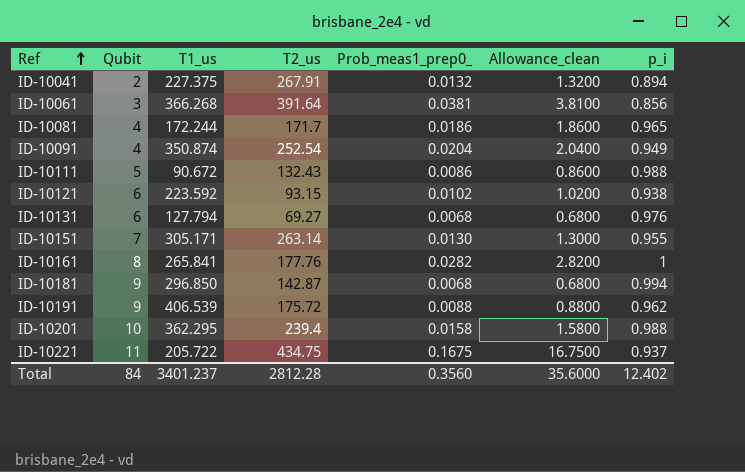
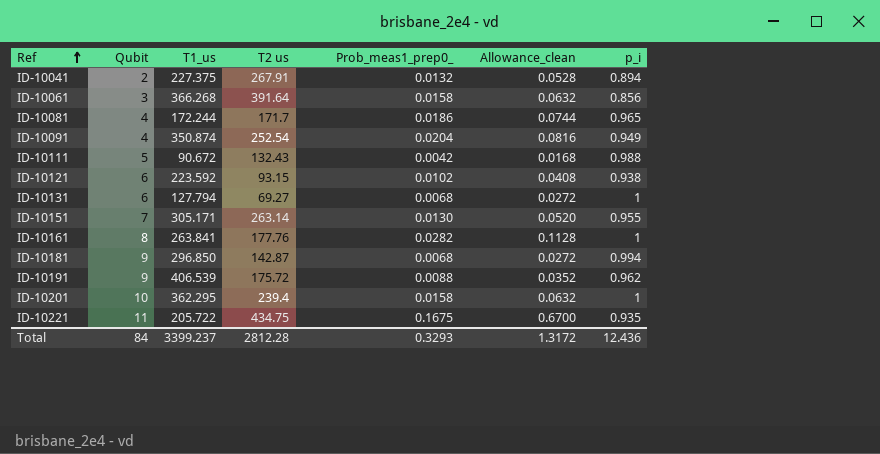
column name: T2_us -> T2 us
column Allowance_clean | formula: [Prob_meas1_prep0_] * 100 -> [Prob_meas1_prep0_] * 4
ID-10061 | Prob_meas1_prep0_: 0.0381 -> 0.0158
ID-10111 | Prob_meas1_prep0_: 0.0086 -> 0.0042
ID-10131 | p_i: 0.976 -> 1
ID-10161 | T1_us: 265.841 -> 263.841
ID-10201 | p_i: 0.988 -> 1
ID-10221 | p_i: 0.937 -> 0.935
Total | T1_us: 3401.237 -> 3399.237
Total | Prob_meas1_prep0_: 0.3560 -> 0.3293
Total | Allowance_clean: 35.6000 -> 1.3172
Total | p_i: 12.402 -> 12.436

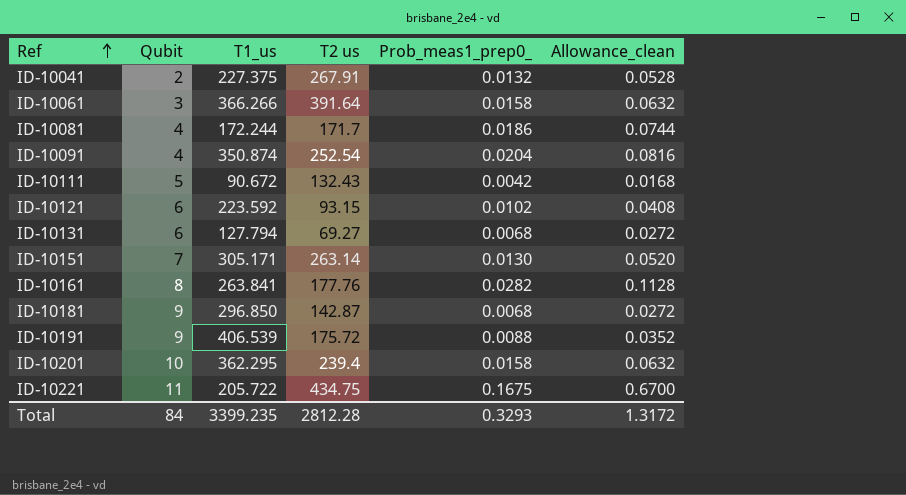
column p_i | position: 7 -> none
ID-10061 | T1_us: 366.268 -> 366.266
Total | T1_us: 3399.237 -> 3399.235

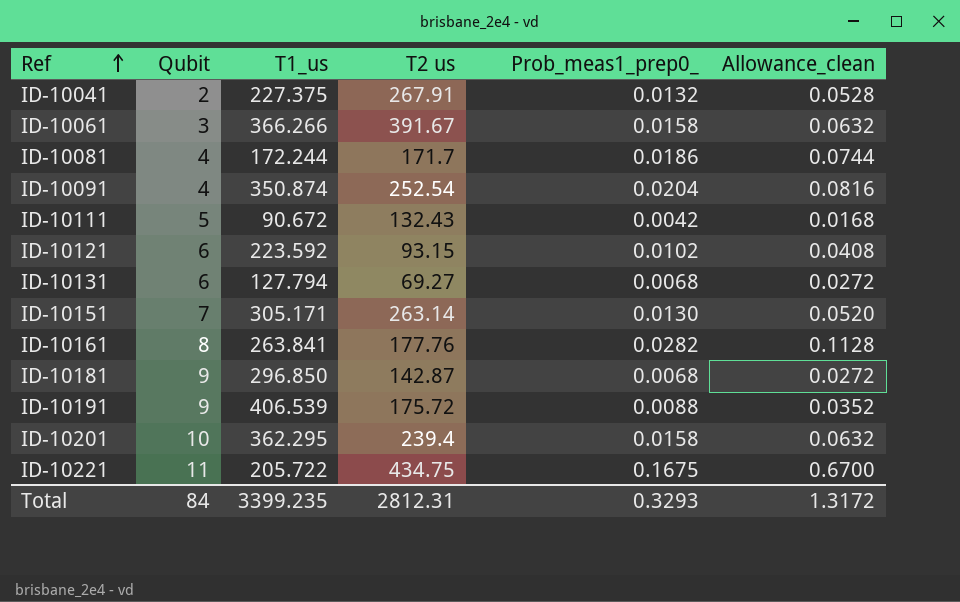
ID-10061 | T2 us: 391.64 -> 391.67
Total | T2 us: 2812.28 -> 2812.31

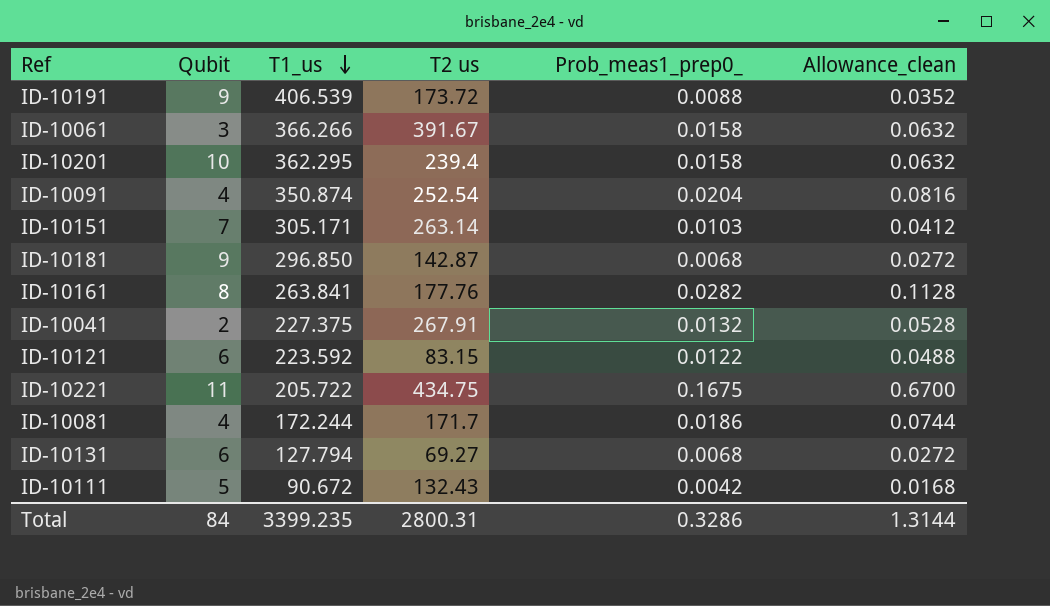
row order: Ref ascending -> T1_us descending
ID-10191 | T2 us: 175.72 -> 173.72
ID-10151 | Prob_meas1_prep0_: 0.0130 -> 0.0103
ID-10151 | Allowance_clean: 0.0520 -> 0.0412
ID-10121 | T2 us: 93.15 -> 83.15
ID-10121 | Prob_meas1_prep0_: 0.0102 -> 0.0122
ID-10121 | Allowance_clean: 0.0408 -> 0.0488
Total | T2 us: 2812.31 -> 2800.31
Total | Prob_meas1_prep0_: 0.3293 -> 0.3286
Total | Allowance_clean: 1.3172 -> 1.3144

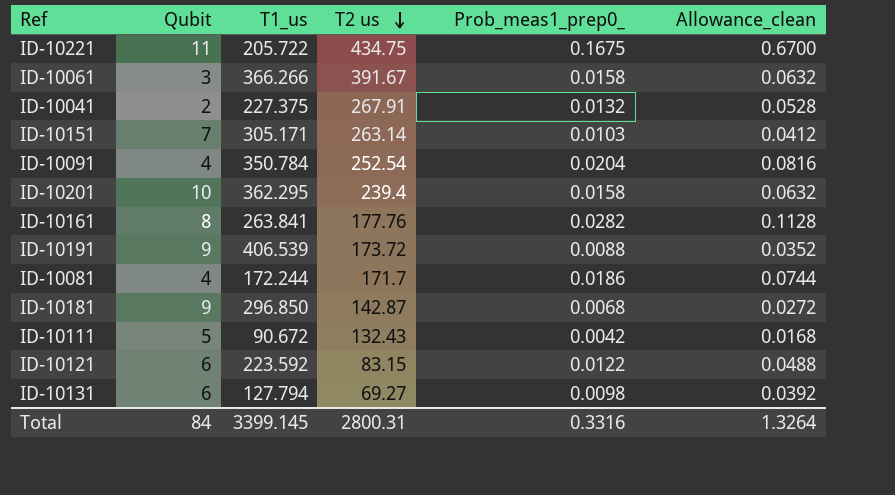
row order: T1_us descending -> T2 us descending
ID-10091 | T1_us: 350.874 -> 350.784
ID-10131 | Prob_meas1_prep0_: 0.0068 -> 0.0098
ID-10131 | Allowance_clean: 0.0272 -> 0.0392
Total | T1_us: 3399.235 -> 3399.145
Total | Prob_meas1_prep0_: 0.3286 -> 0.3316
Total | Allowance_clean: 1.3144 -> 1.3264

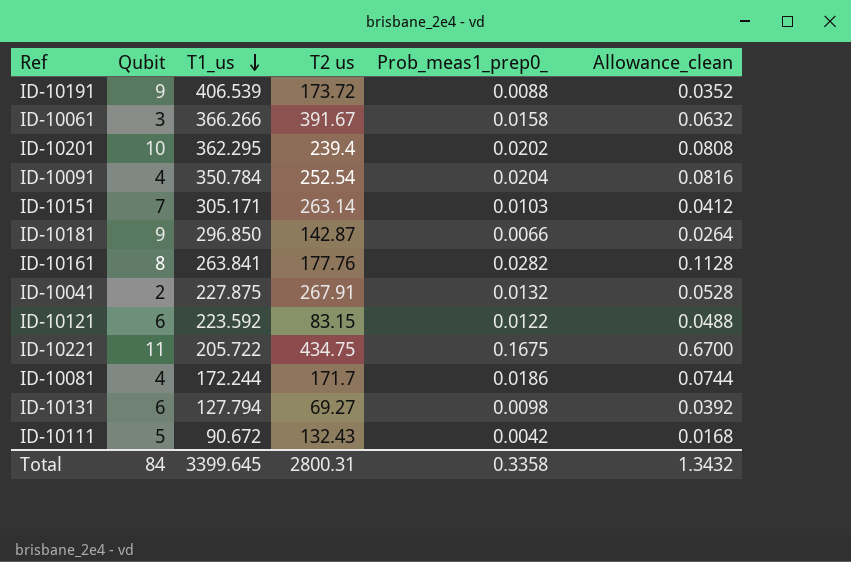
row order: T2 us descending -> T1_us descending
ID-10201 | Prob_meas1_prep0_: 0.0158 -> 0.0202
ID-10201 | Allowance_clean: 0.0632 -> 0.0808
ID-10181 | Prob_meas1_prep0_: 0.0068 -> 0.0066
ID-10181 | Allowance_clean: 0.0272 -> 0.0264
ID-10041 | T1_us: 227.375 -> 227.875
Total | T1_us: 3399.145 -> 3399.645
Total | Prob_meas1_prep0_: 0.3316 -> 0.3358
Total | Allowance_clean: 1.3264 -> 1.3432

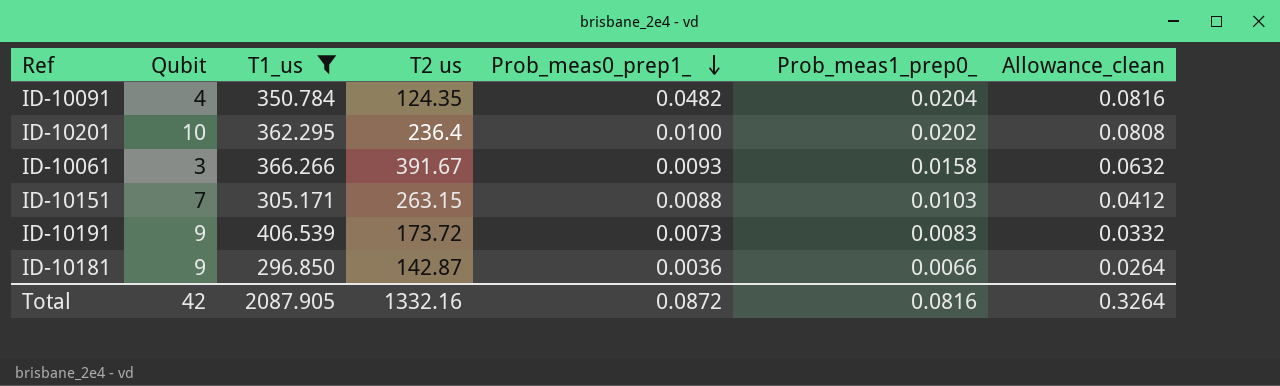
filter: none -> T1_us >= 296.850
row order: T1_us descending -> Prob_meas0_prep1_ descending
column Prob_meas0_prep1_ | position: none -> 5
ID-10091 | T2 us: 252.54 -> 124.35
ID-10201 | T2 us: 239.4 -> 236.4
ID-10151 | T2 us: 263.14 -> 263.15
ID-10191 | Prob_meas1_prep0_: 0.0088 -> 0.0083
ID-10191 | Allowance_clean: 0.0352 -> 0.0332
Total | Qubit: 84 -> 42
Total | T1_us: 3399.645 -> 2087.905
Total | T2 us: 2800.31 -> 1332.16
Total | Prob_meas1_prep0_: 0.3358 -> 0.0816
Total | Allowance_clean: 1.3432 -> 0.3264

